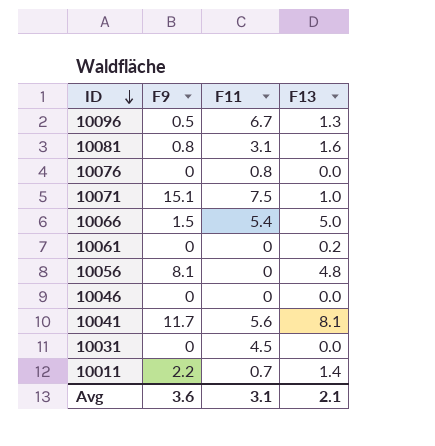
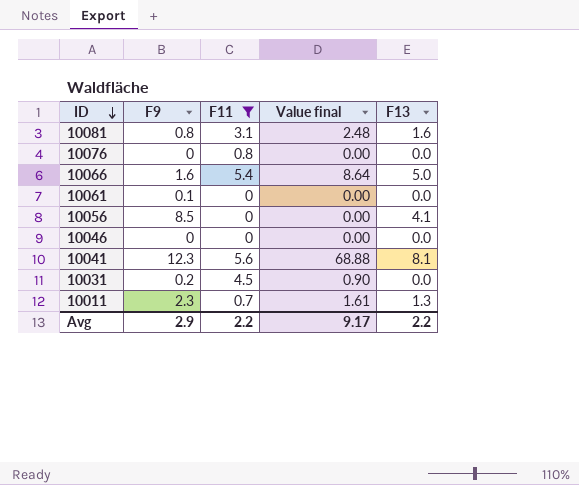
filter: none -> F11 <= 5.6
column Value final | formula: none -> [F9] * [F11]
10066 | F9: 1.5 -> 1.6
10061 | F9: 0 -> 0.1
10061 | F13: 0.2 -> 0.0
10056 | F9: 8.1 -> 8.5
10056 | F13: 4.8 -> 4.1
10041 | F9: 11.7 -> 12.3
10031 | F9: 0 -> 0.2
10011 | F9: 2.2 -> 2.3
10011 | F13: 1.4 -> 1.3
Avg | F9: 3.6 -> 2.9
Avg | F11: 3.1 -> 2.2
Avg | F13: 2.1 -> 2.2

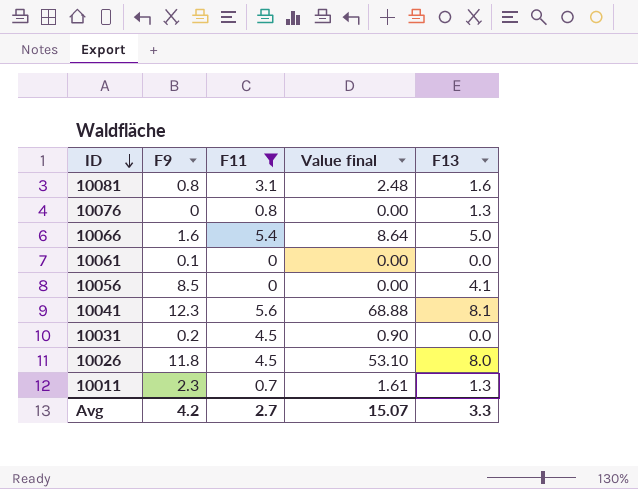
row 10046: 0 | 0 | 0.00 | 0.0 -> none
10076 | F13: 0.0 -> 1.3
row 10026: none -> 11.8 | 4.5 | 53.10 | 8.0
Avg | F9: 2.9 -> 4.2
Avg | F11: 2.2 -> 2.7
Avg | Value final: 9.17 -> 15.07
Avg | F13: 2.2 -> 3.3

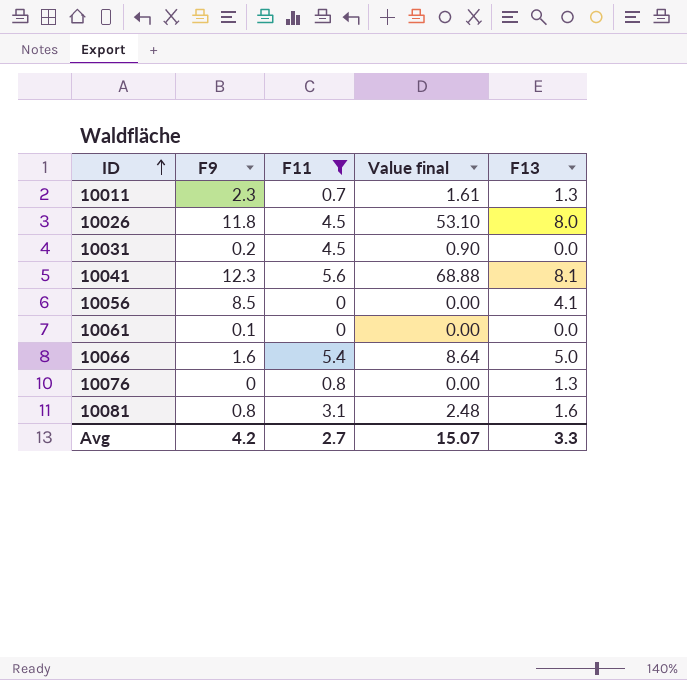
row order: ID descending -> ID ascending

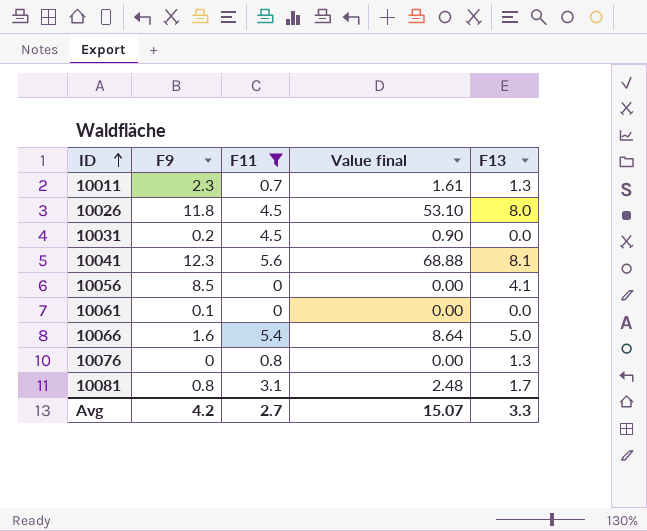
10081 | F13: 1.6 -> 1.7

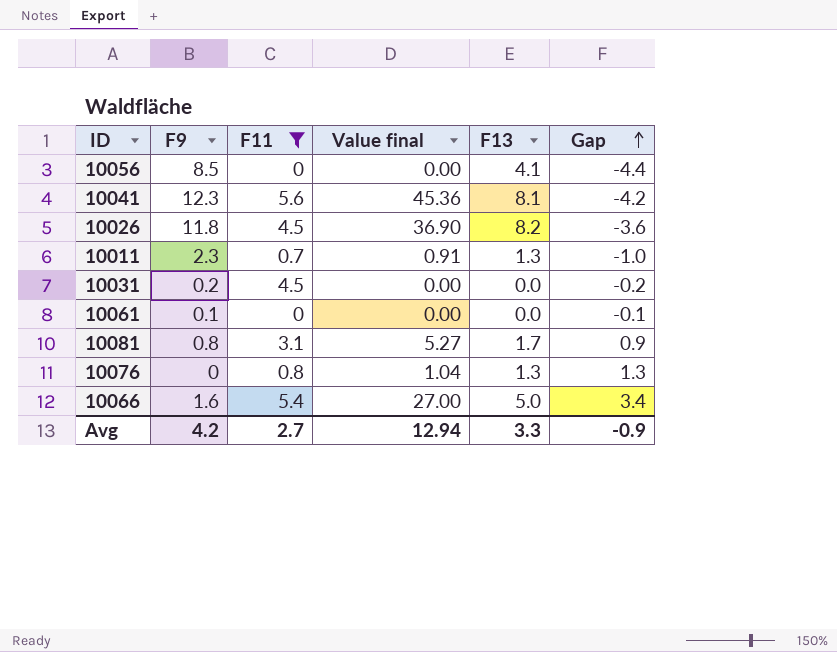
row order: ID ascending -> Gap ascending
column Value final | formula: [F9] * [F11] -> [F11] * [F13]
column Gap | formula: none -> [F13] - [F9]
10026 | F13: 8.0 -> 8.2
Avg | Value final: 15.07 -> 12.94

